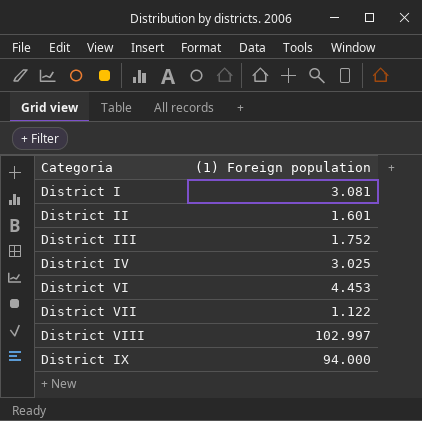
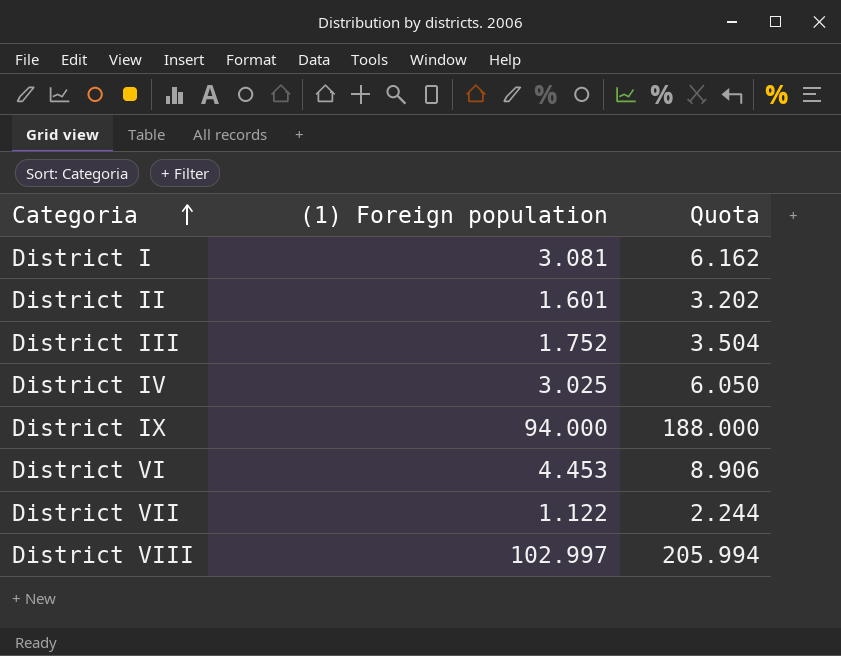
row order: none -> Categoria ascending
column Quota | formula: none -> [(1) Foreign population] * 2

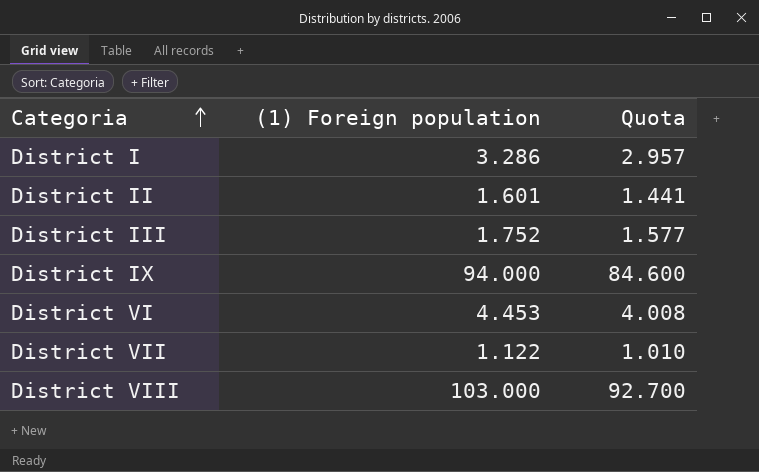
column Quota | formula: [(1) Foreign population] * 2 -> [(1) Foreign population] * 0.9
row District IV: 3.025 | 6.050 -> none
District I | (1) Foreign population: 3.081 -> 3.286
District VIII | (1) Foreign population: 102.997 -> 103.000

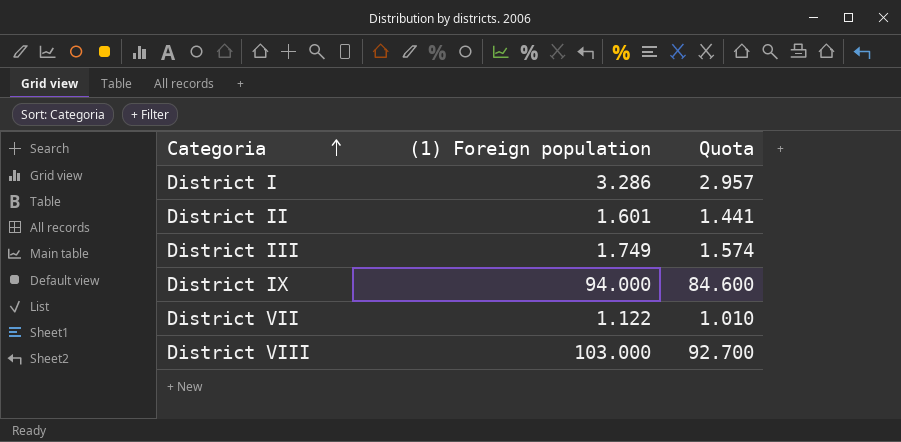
row District VI: 4.453 | 4.008 -> none
District III | (1) Foreign population: 1.752 -> 1.749
District III | Quota: 1.577 -> 1.574

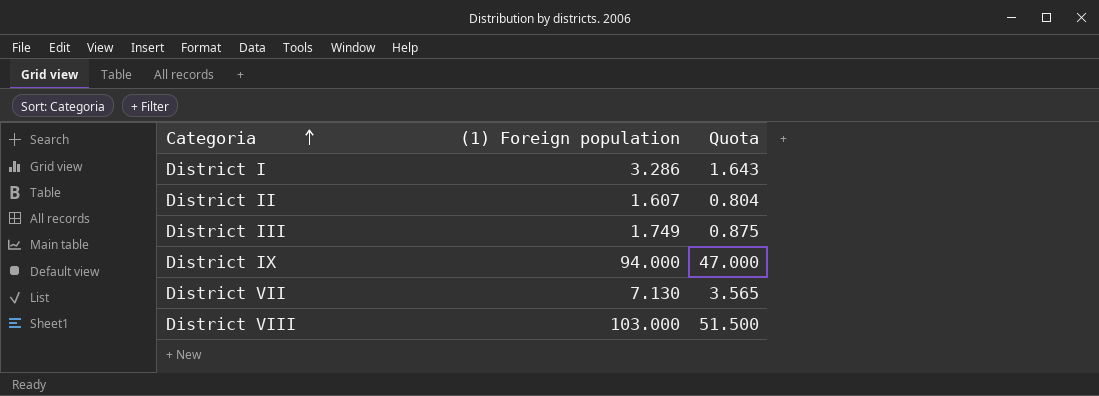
column Quota | formula: [(1) Foreign population] * 0.9 -> [(1) Foreign population] * 0.5
District II | (1) Foreign population: 1.601 -> 1.607
District VII | (1) Foreign population: 1.122 -> 7.130

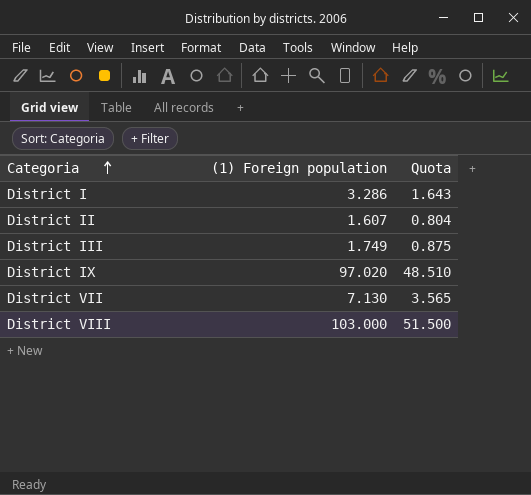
District IX | (1) Foreign population: 94.000 -> 97.020
District IX | Quota: 47.000 -> 48.510

